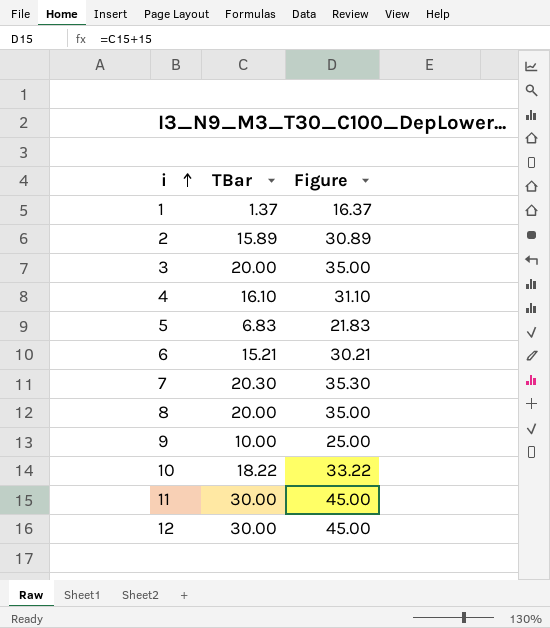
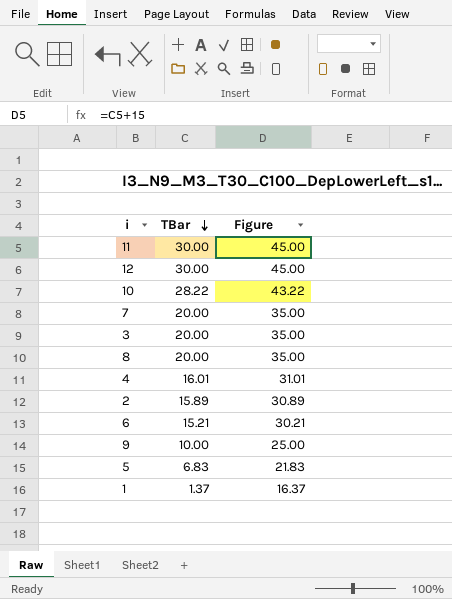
row order: i ascending -> TBar descending
10 | TBar: 18.22 -> 28.22
10 | Figure: 33.22 -> 43.22
7 | TBar: 20.30 -> 20.00
7 | Figure: 35.30 -> 35.00
4 | TBar: 16.10 -> 16.01
4 | Figure: 31.10 -> 31.01

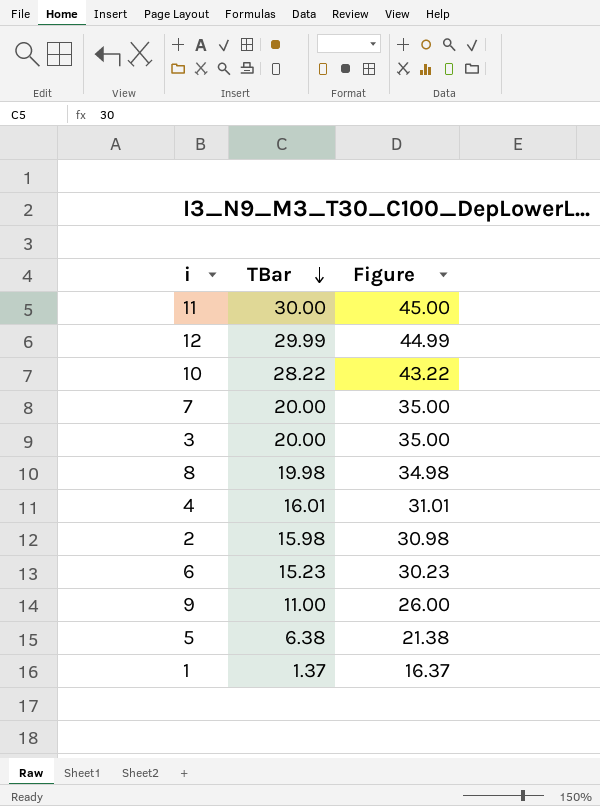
12 | TBar: 30.00 -> 29.99
12 | Figure: 45.00 -> 44.99
8 | TBar: 20.00 -> 19.98
8 | Figure: 35.00 -> 34.98
2 | TBar: 15.89 -> 15.98
2 | Figure: 30.89 -> 30.98
6 | TBar: 15.21 -> 15.23
6 | Figure: 30.21 -> 30.23
9 | TBar: 10.00 -> 11.00
9 | Figure: 25.00 -> 26.00
5 | TBar: 6.83 -> 6.38
5 | Figure: 21.83 -> 21.38

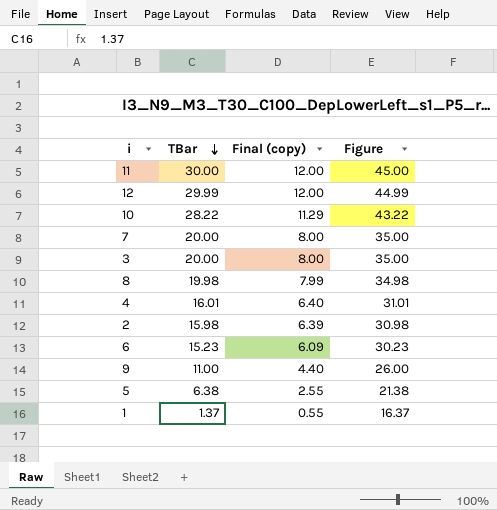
column Final (copy) | formula: none -> [TBar] * 0.4

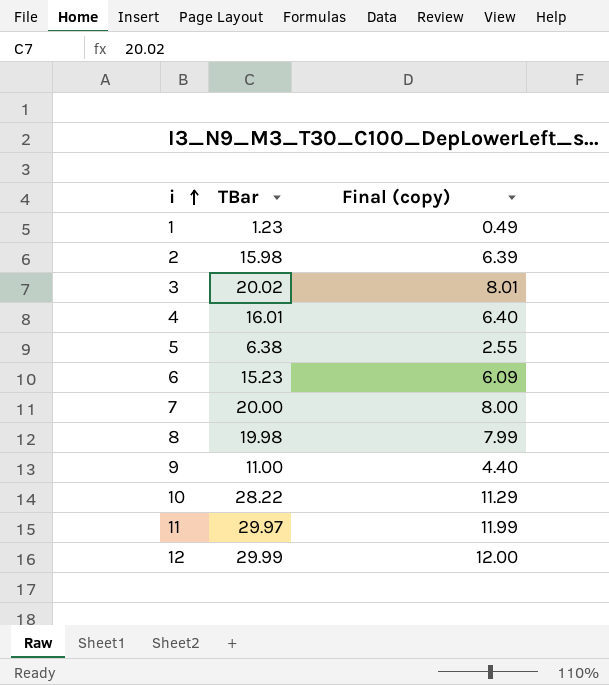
row order: TBar descending -> i ascending
column Figure | formula: [TBar] + 15 -> none
1 | TBar: 1.37 -> 1.23
1 | Final (copy): 0.55 -> 0.49
3 | TBar: 20.00 -> 20.02
3 | Final (copy): 8.00 -> 8.01
11 | TBar: 30.00 -> 29.97
11 | Final (copy): 12.00 -> 11.99

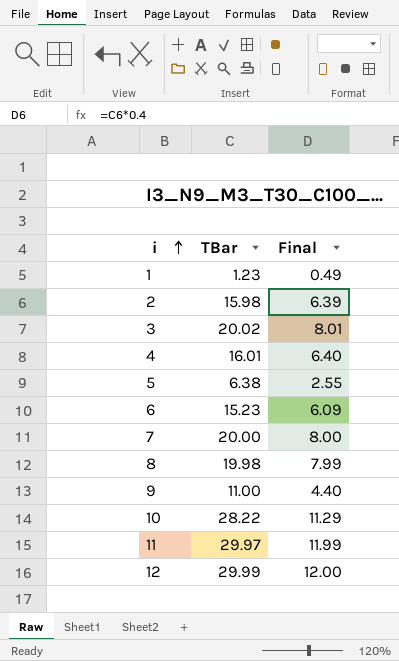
column name: Final (copy) -> Final

